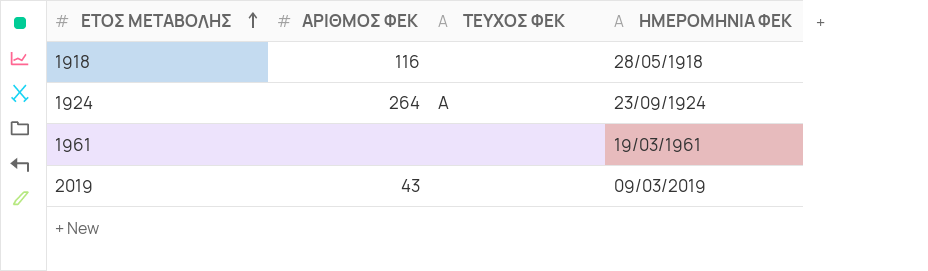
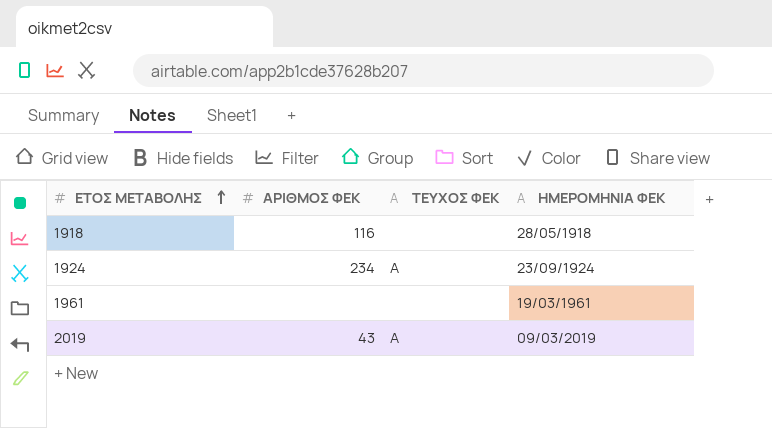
1924 | ΑΡΙΘΜΟΣ ΦΕΚ: 264 -> 234
2019 | ΤΕΥΧΟΣ ΦΕΚ: none -> Α

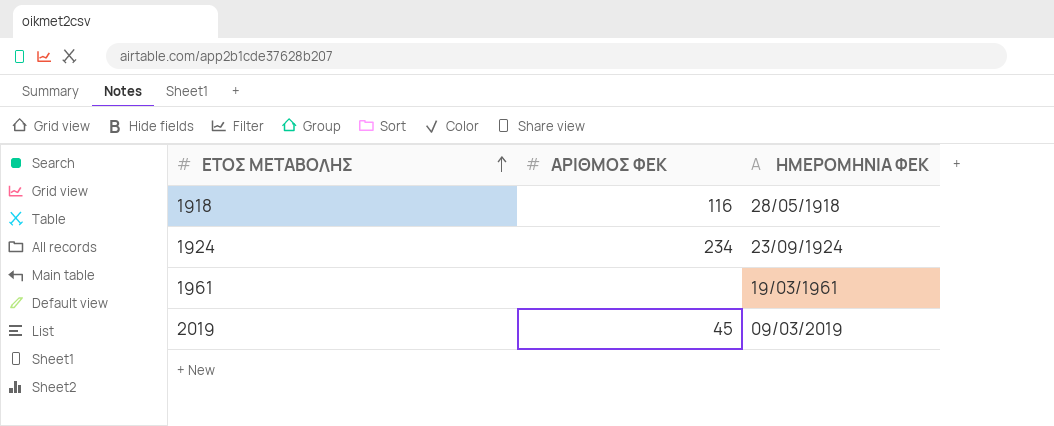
column ΤΕΥΧΟΣ ΦΕΚ | position: 3 -> none
2019 | ΑΡΙΘΜΟΣ ΦΕΚ: 43 -> 45

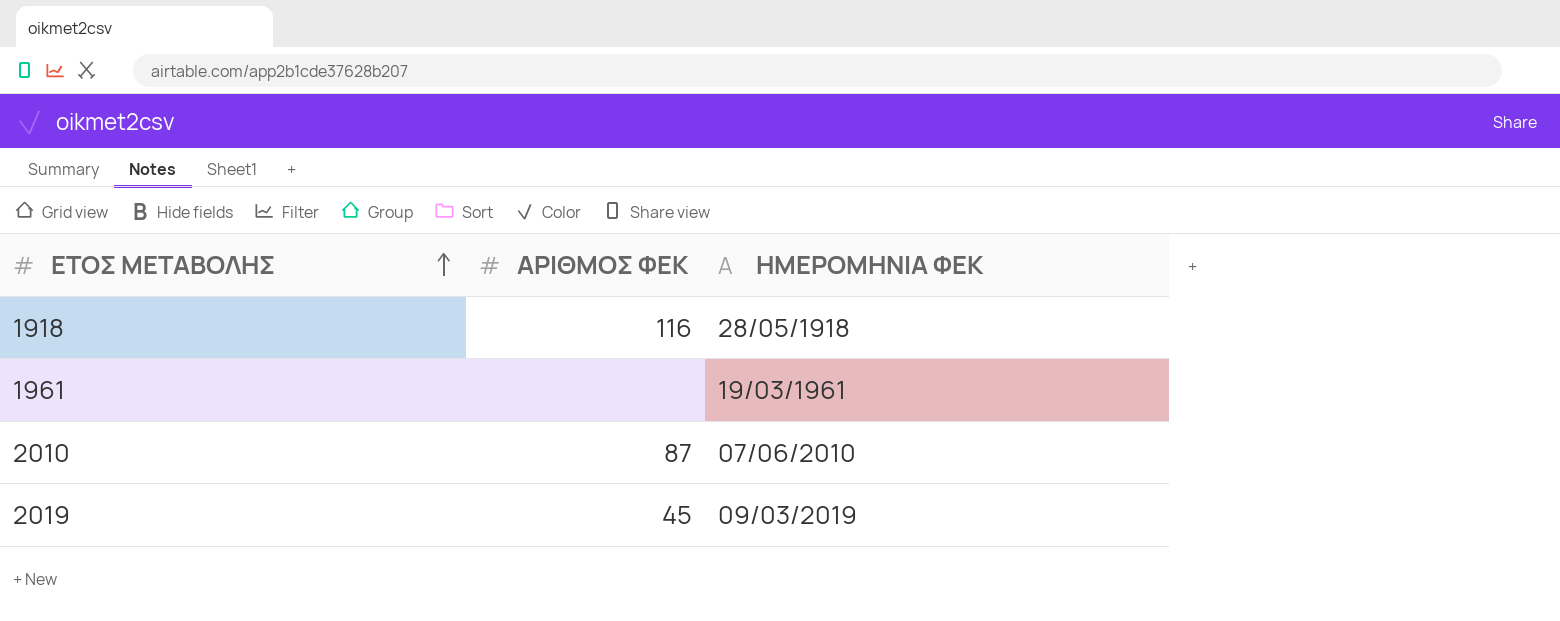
row 1924: 234 | 23/09/1924 -> none
row 2010: none -> 87 | 07/06/2010

